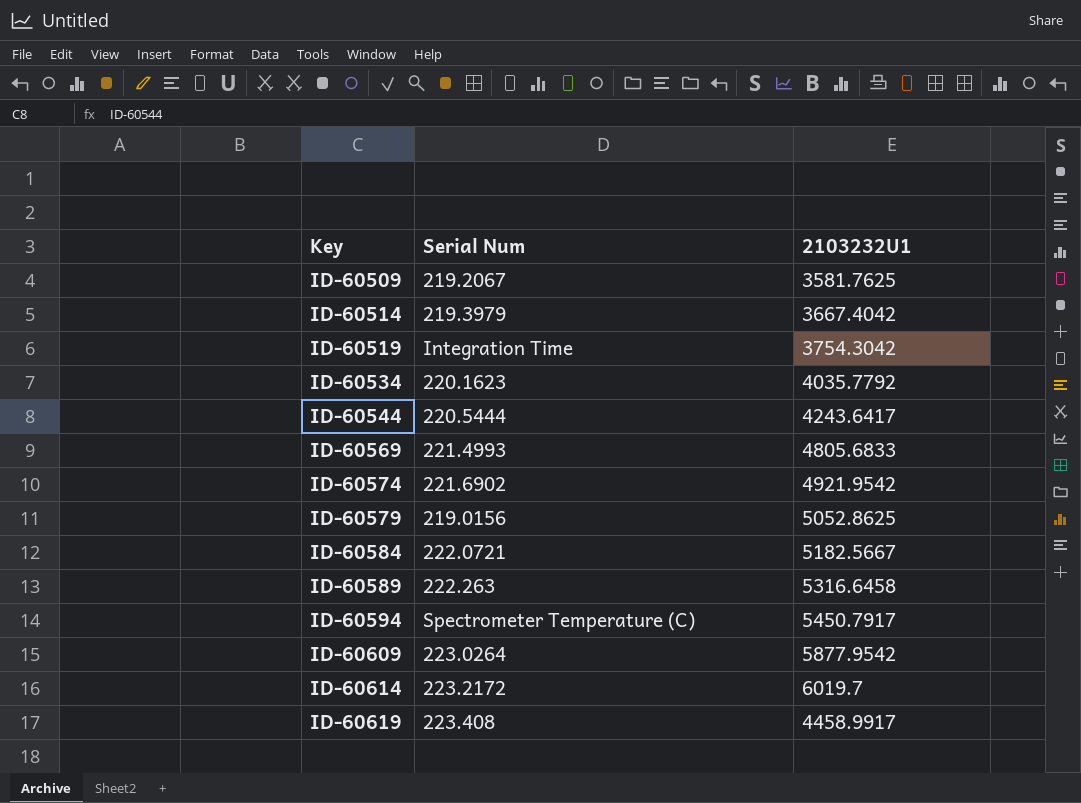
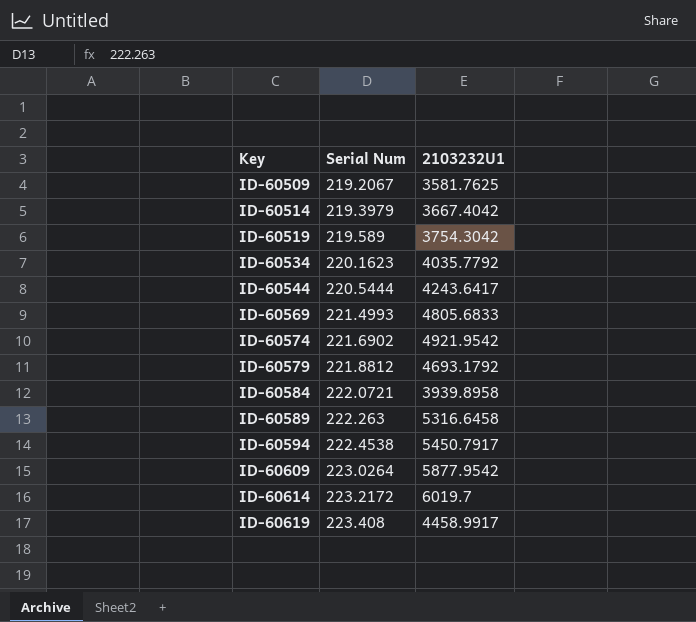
ID-60519 | Serial Num: Integration Time -> 219.589
ID-60579 | Serial Num: 219.0156 -> 221.8812
ID-60579 | 2103232U1: 5052.8625 -> 4693.1792
ID-60584 | 2103232U1: 5182.5667 -> 3939.8958
ID-60594 | Serial Num: Spectrometer Temperature (C) -> 222.4538

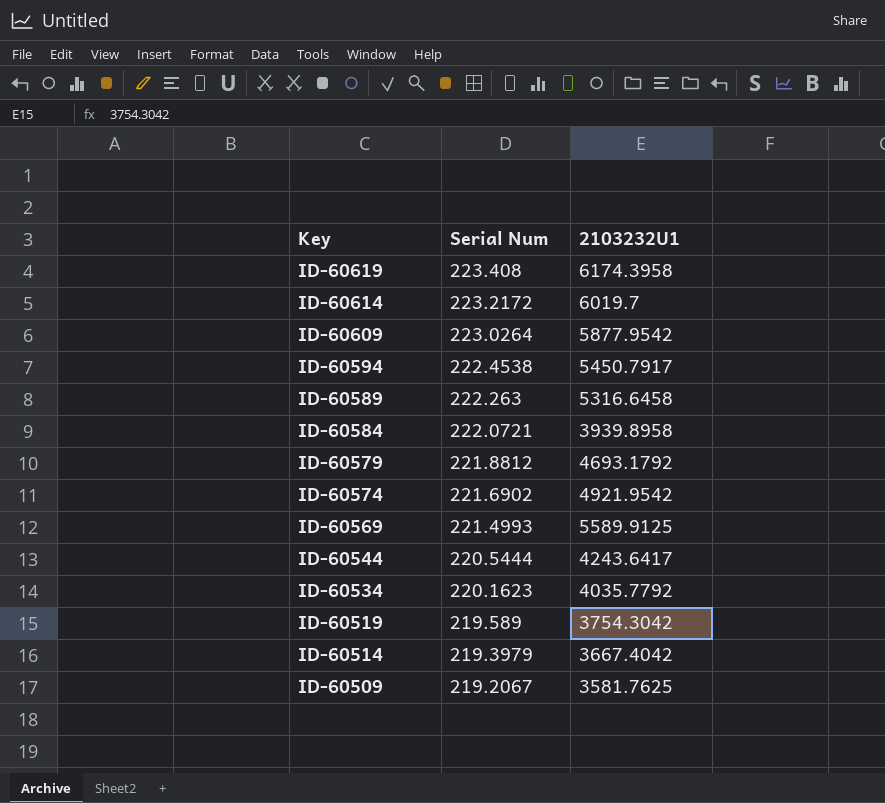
row order: Key ascending -> Key descending
ID-60619 | 2103232U1: 4458.9917 -> 6174.3958
ID-60569 | 2103232U1: 4805.6833 -> 5589.9125

